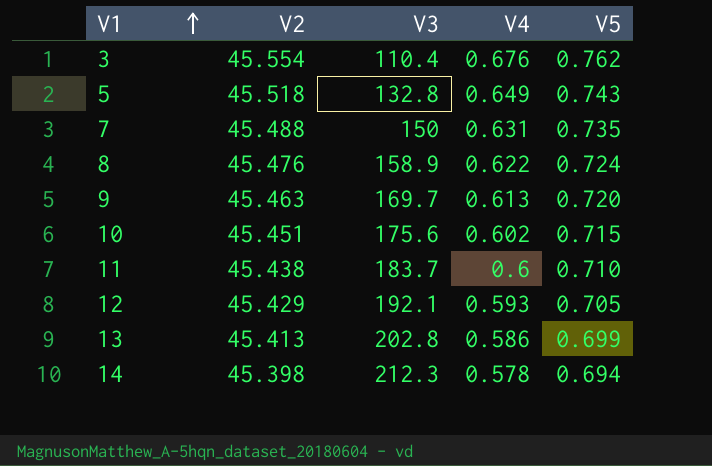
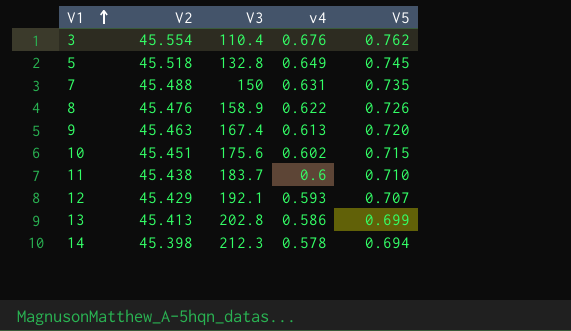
column name: V4 -> v4
5 | V5: 0.743 -> 0.745
8 | V5: 0.724 -> 0.726
9 | V3: 169.7 -> 167.4
12 | V5: 0.705 -> 0.707

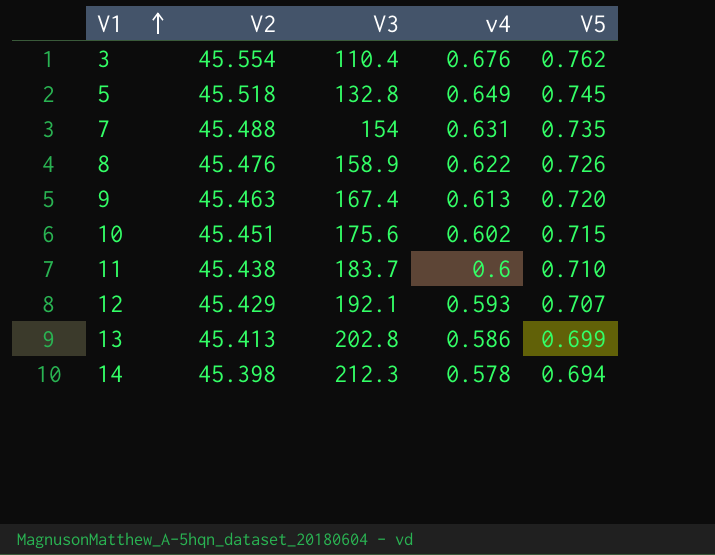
7 | V3: 150 -> 154

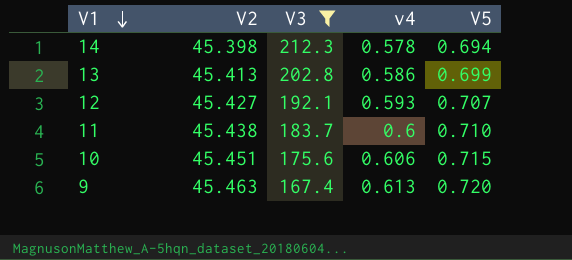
filter: none -> V3 >= 167.4
row order: V1 ascending -> V1 descending
12 | V2: 45.429 -> 45.427
10 | v4: 0.602 -> 0.606

